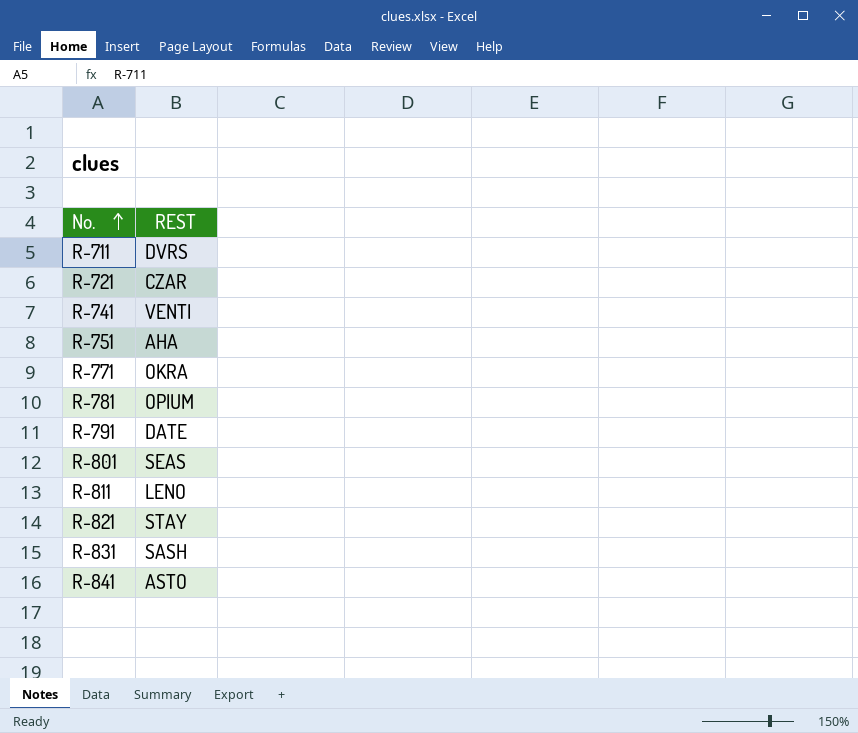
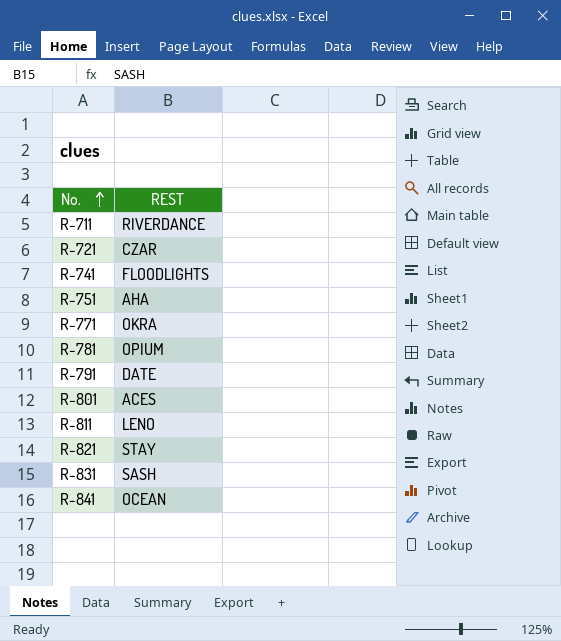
R-711 | REST: DVRS -> RIVERDANCE
R-741 | REST: VENTI -> FLOODLIGHTS
R-801 | REST: SEAS -> ACES
R-841 | REST: ASTO -> OCEAN

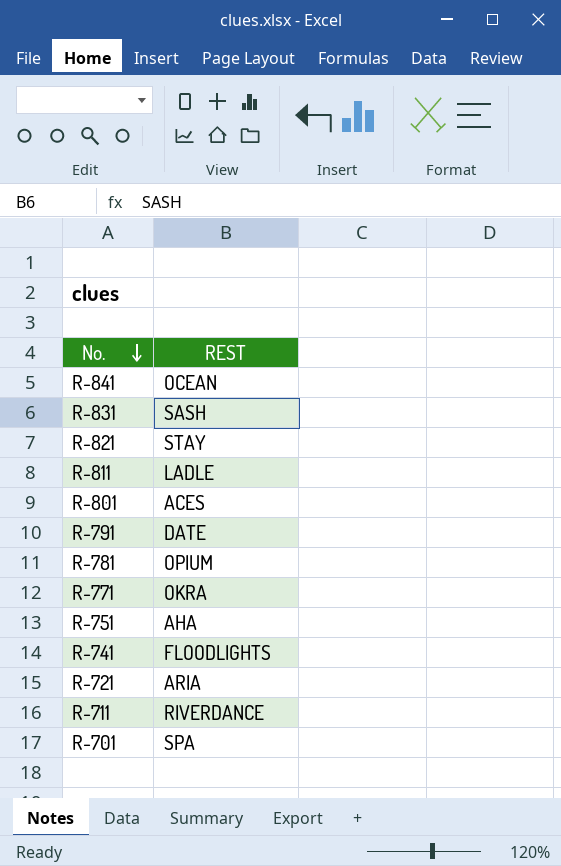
row order: No. ascending -> No. descending
R-811 | REST: LENO -> LADLE
R-721 | REST: CZAR -> ARIA
row R-701: none -> SPA

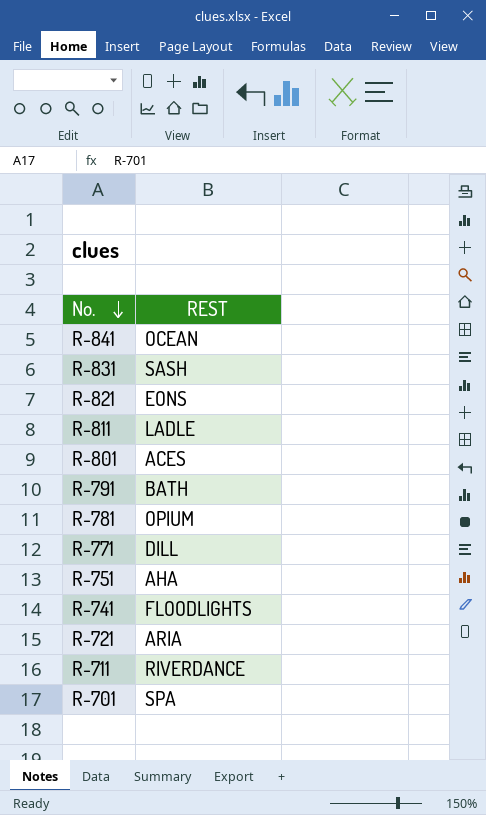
R-821 | REST: STAY -> EONS
R-791 | REST: DATE -> BATH
R-771 | REST: OKRA -> DILL

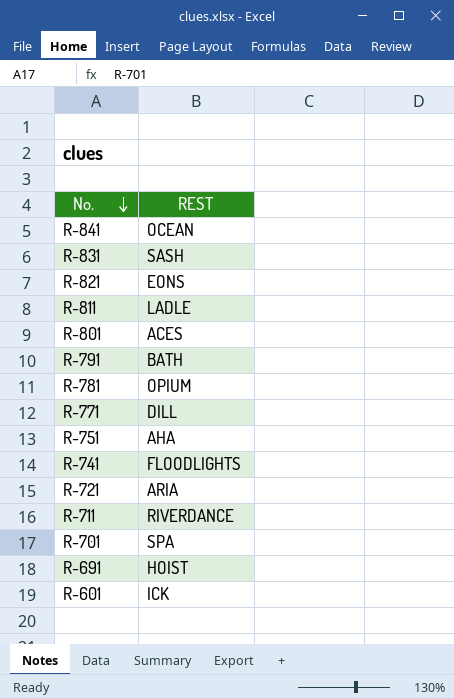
row R-691: none -> HOIST
row R-601: none -> ICK

